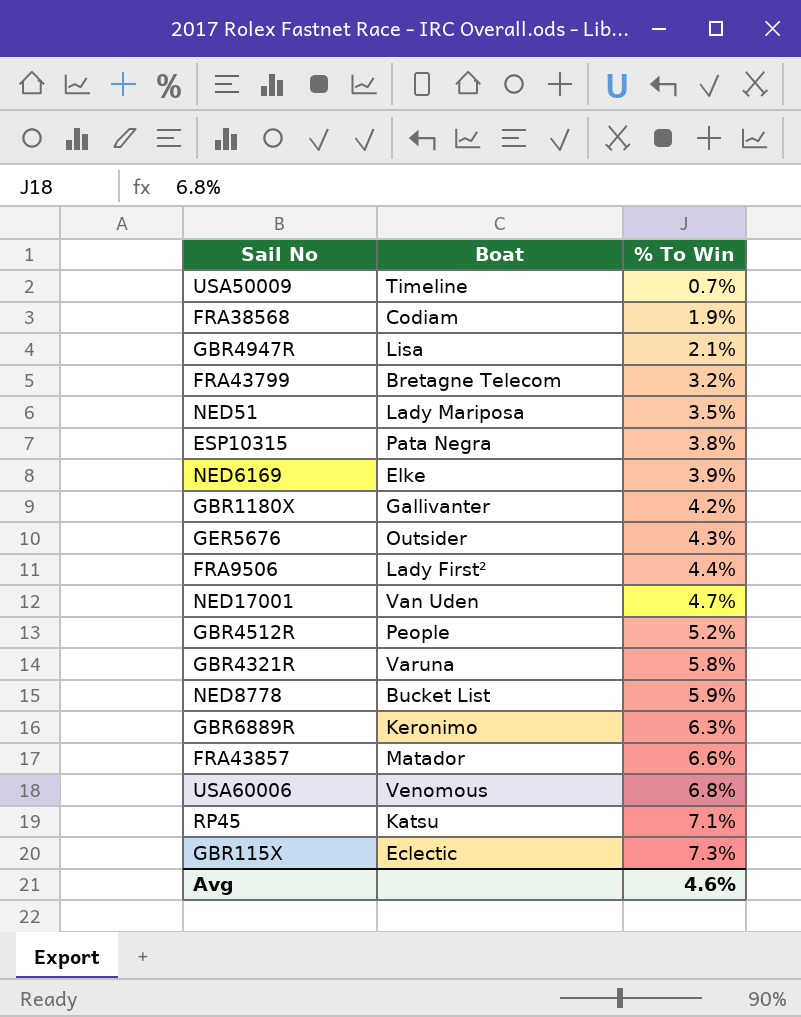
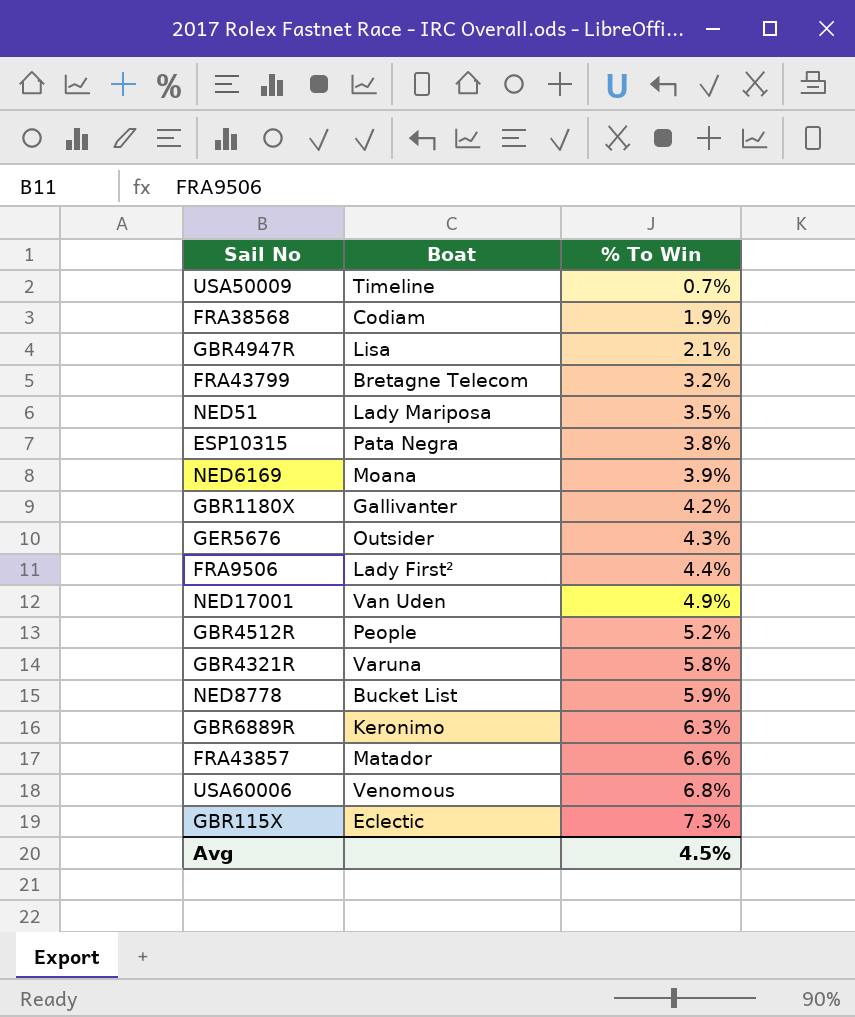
row RP45: Katsu | 7.1% -> none
NED6169 | Boat: Elke -> Moana
NED17001 | % To Win: 4.7% -> 4.9%
Avg | % To Win: 4.6% -> 4.5%

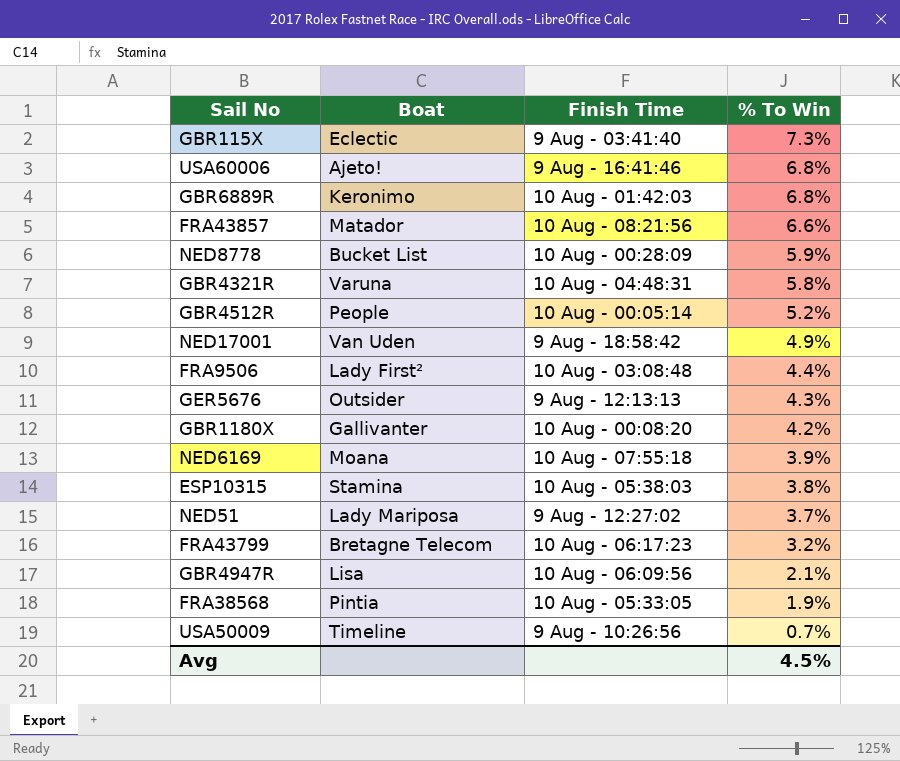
row order: % To Win ascending -> % To Win descending
column Finish Time | position: none -> 3
USA60006 | Boat: Venomous -> Ajeto!
GBR6889R | % To Win: 6.3% -> 6.8%
ESP10315 | Boat: Pata Negra -> Stamina
NED51 | % To Win: 3.5% -> 3.7%
FRA38568 | Boat: Codiam -> Pintia

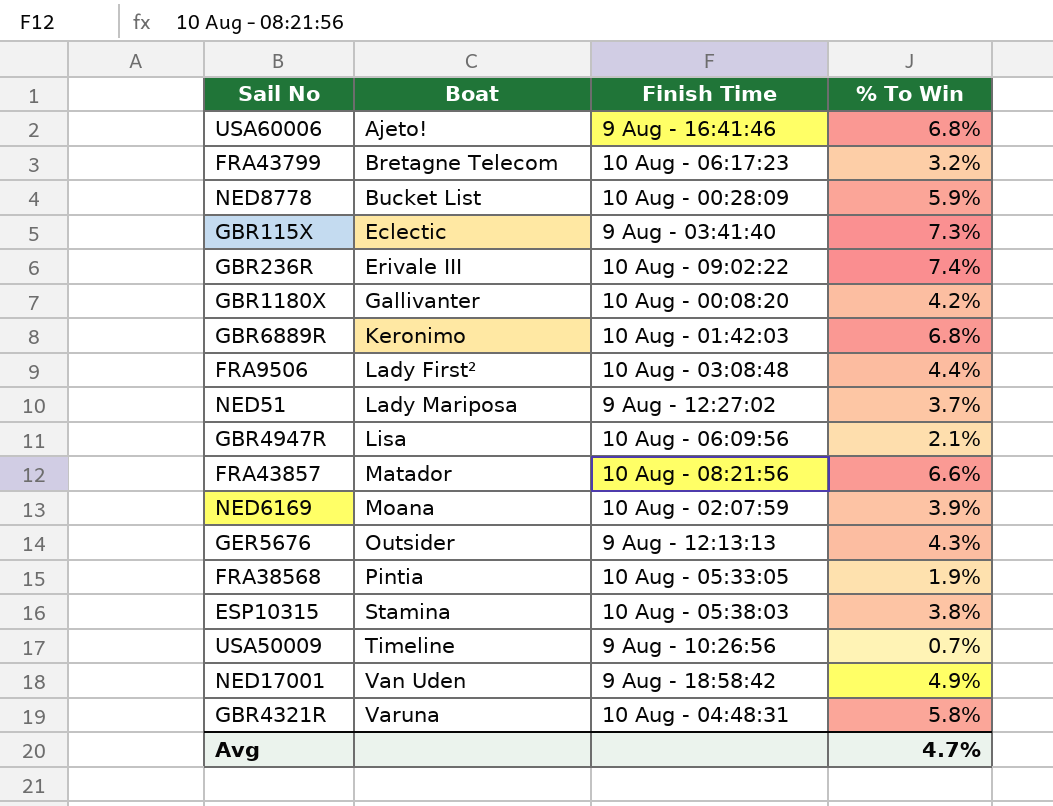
row order: % To Win descending -> Boat ascending
row GBR4512R: People | 10 Aug - 00:05:14 | 5.2% -> none
row GBR236R: none -> Erivale III | 10 Aug - 09:02:22 | 7.4%
NED6169 | Finish Time: 10 Aug - 07:55:18 -> 10 Aug - 02:07:59
Avg | % To Win: 4.5% -> 4.7%

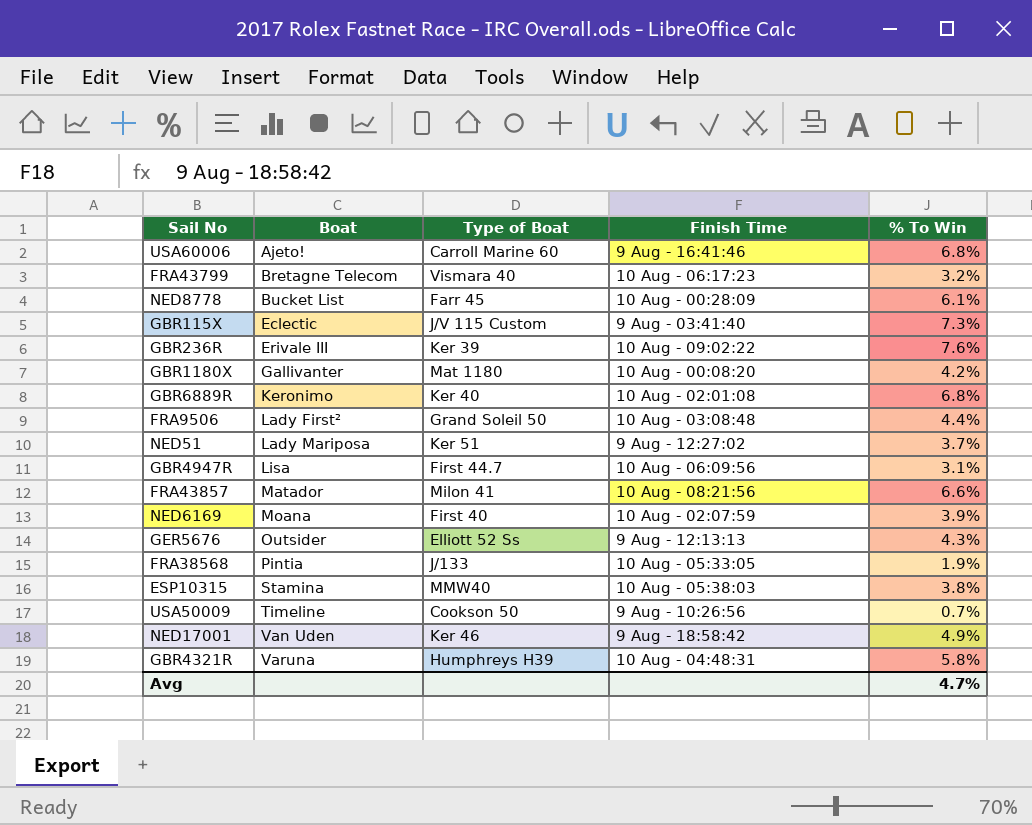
column Type of Boat | position: none -> 3
NED8778 | % To Win: 5.9% -> 6.1%
GBR236R | % To Win: 7.4% -> 7.6%
GBR6889R | Finish Time: 10 Aug - 01:42:03 -> 10 Aug - 02:01:08
GBR4947R | % To Win: 2.1% -> 3.1%

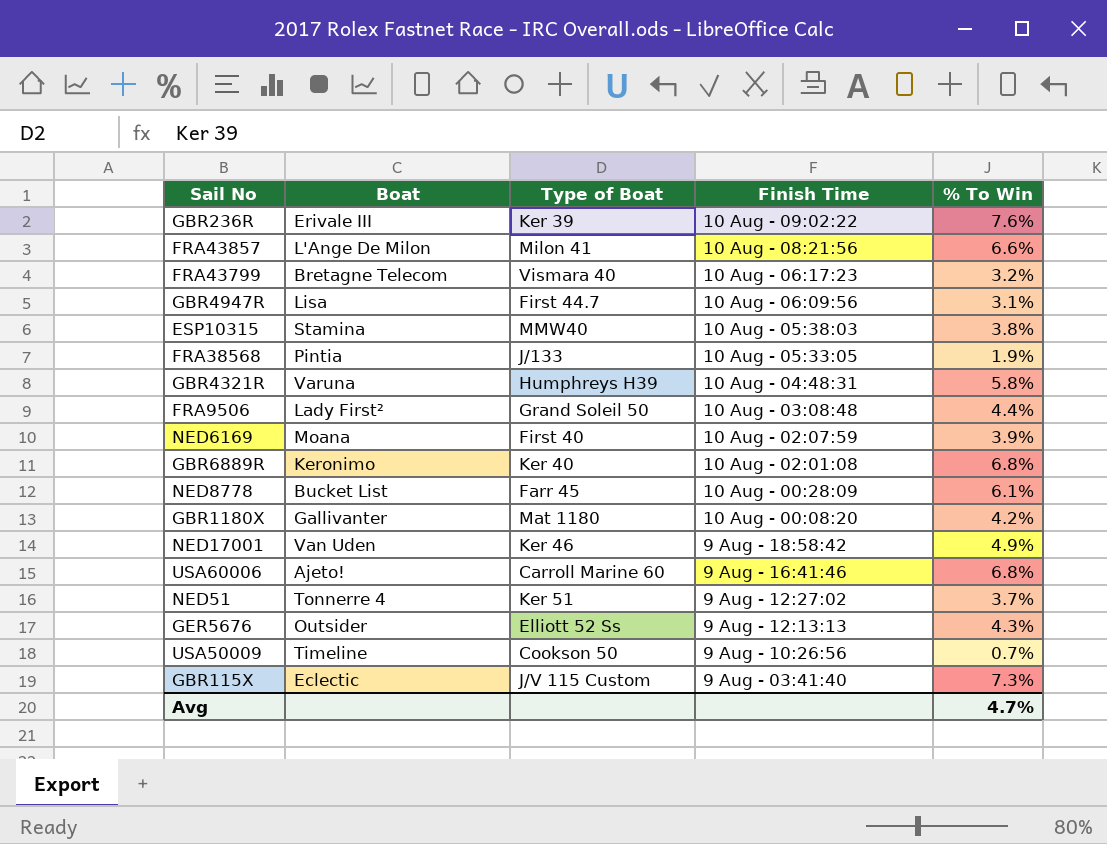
row order: Boat ascending -> Finish Time descending
FRA43857 | Boat: Matador -> L'Ange De Milon
NED51 | Boat: Lady Mariposa -> Tonnerre 4

